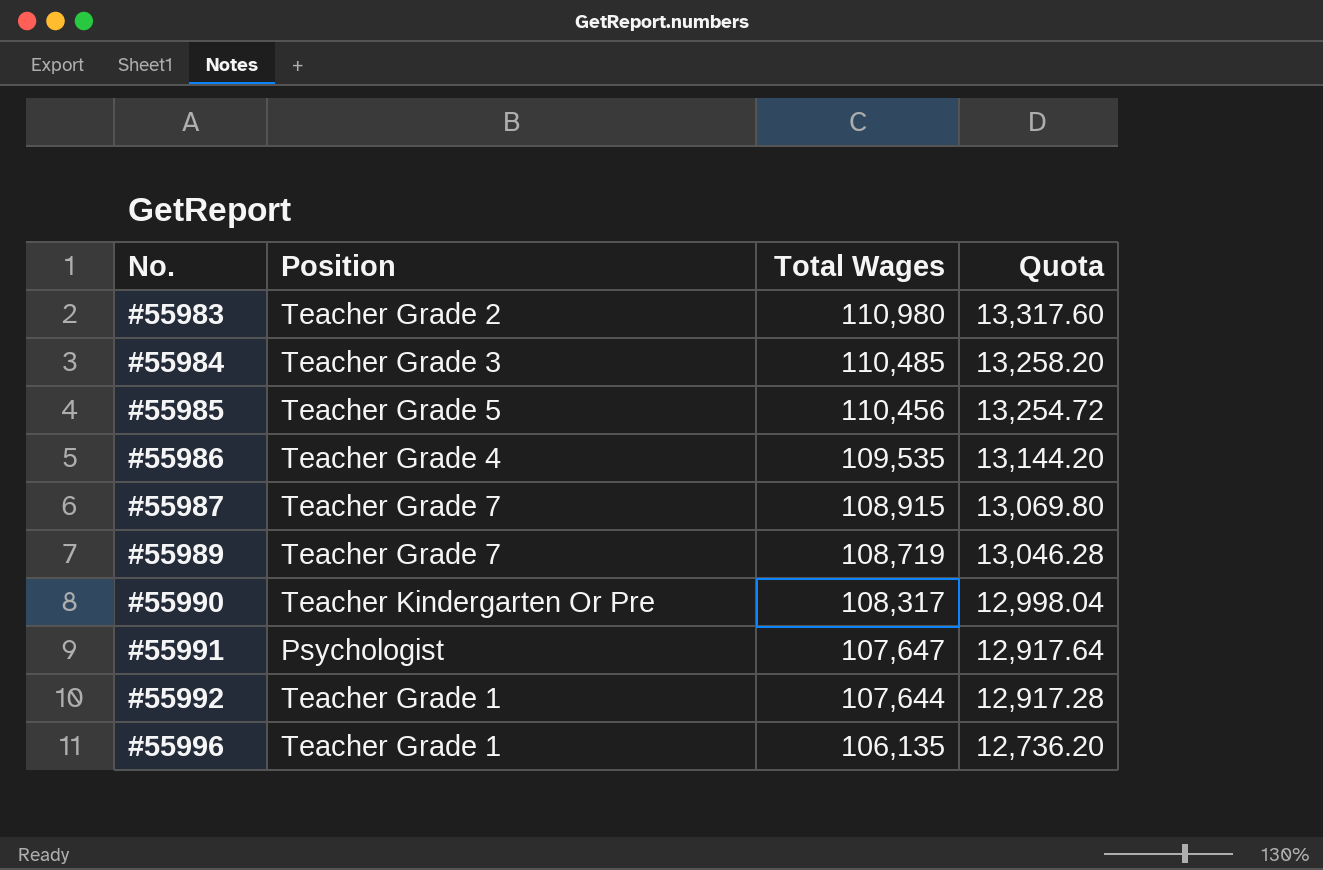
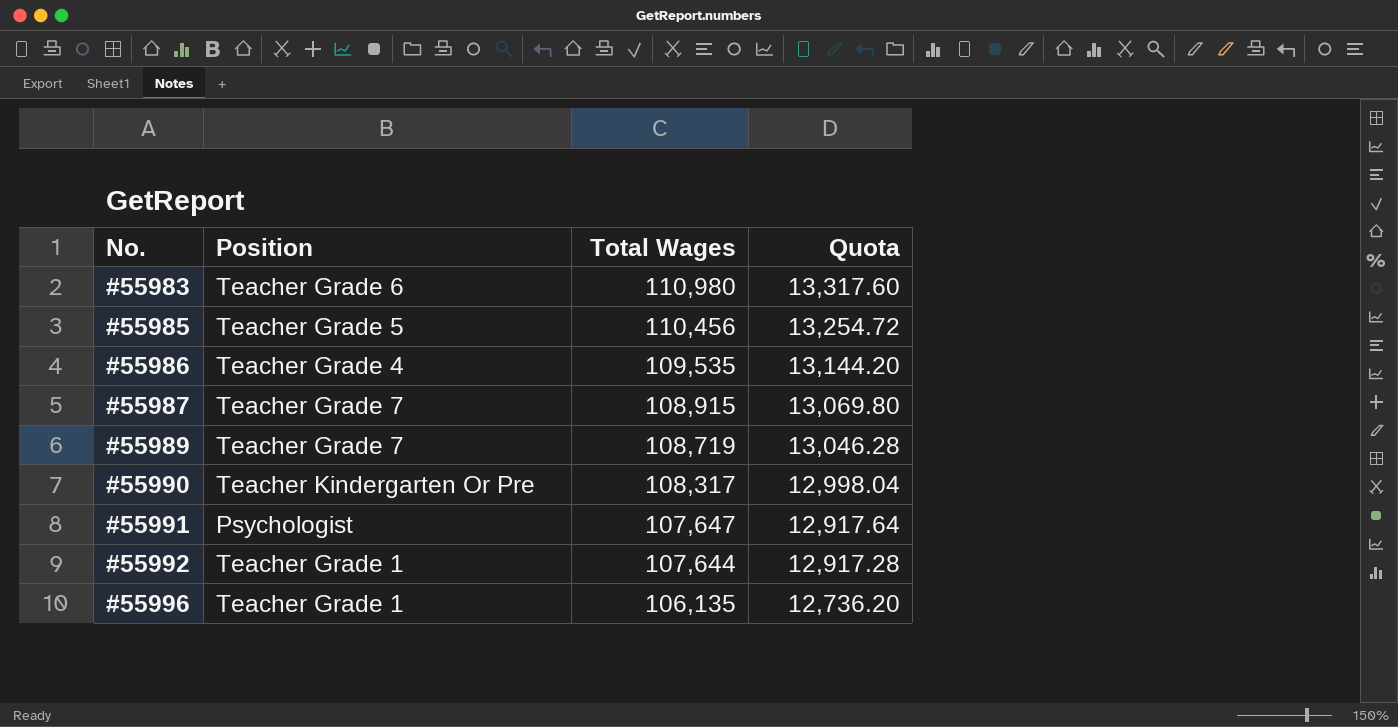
row #55984: Teacher Grade 3 | 110,485 | 13,258.20 -> none
#55983 | Position: Teacher Grade 2 -> Teacher Grade 6

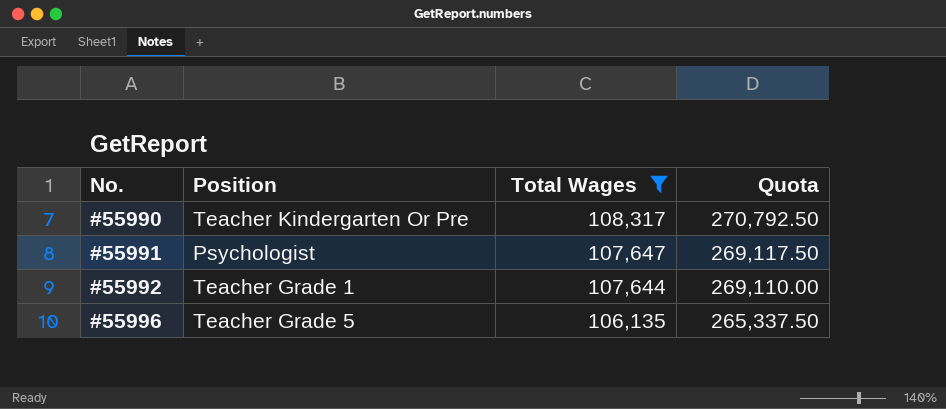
filter: none -> Total Wages <= 108,317
column Quota | formula: [Total Wages] * 0.12 -> [Total Wages] * 2.5
#55996 | Position: Teacher Grade 1 -> Teacher Grade 5

